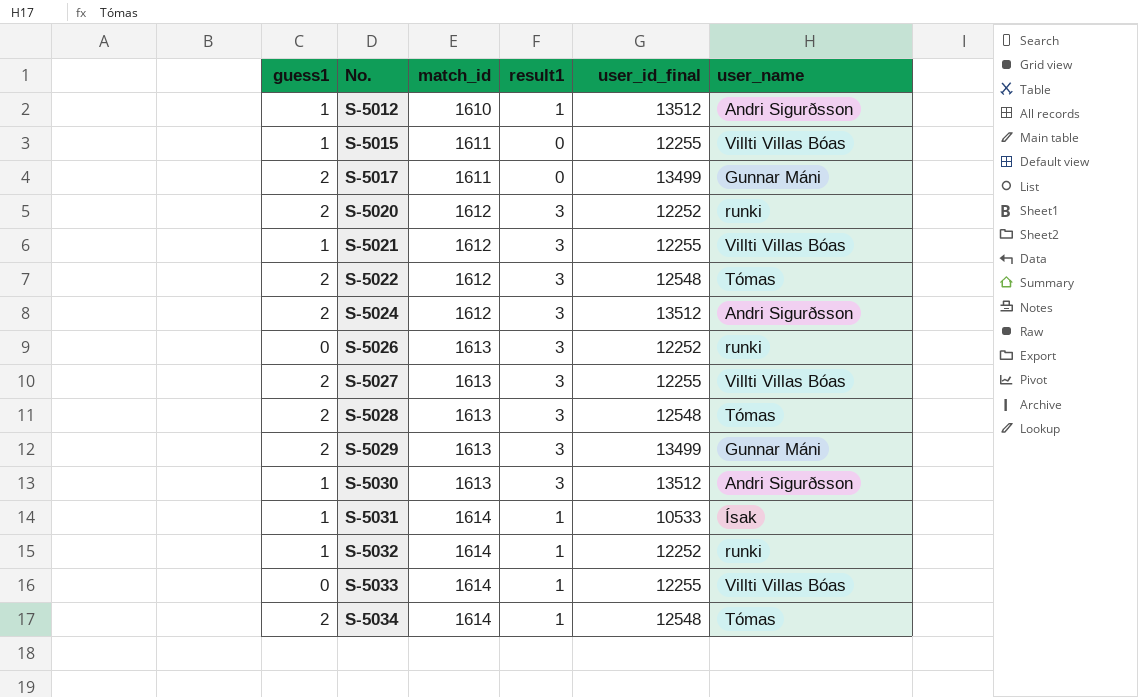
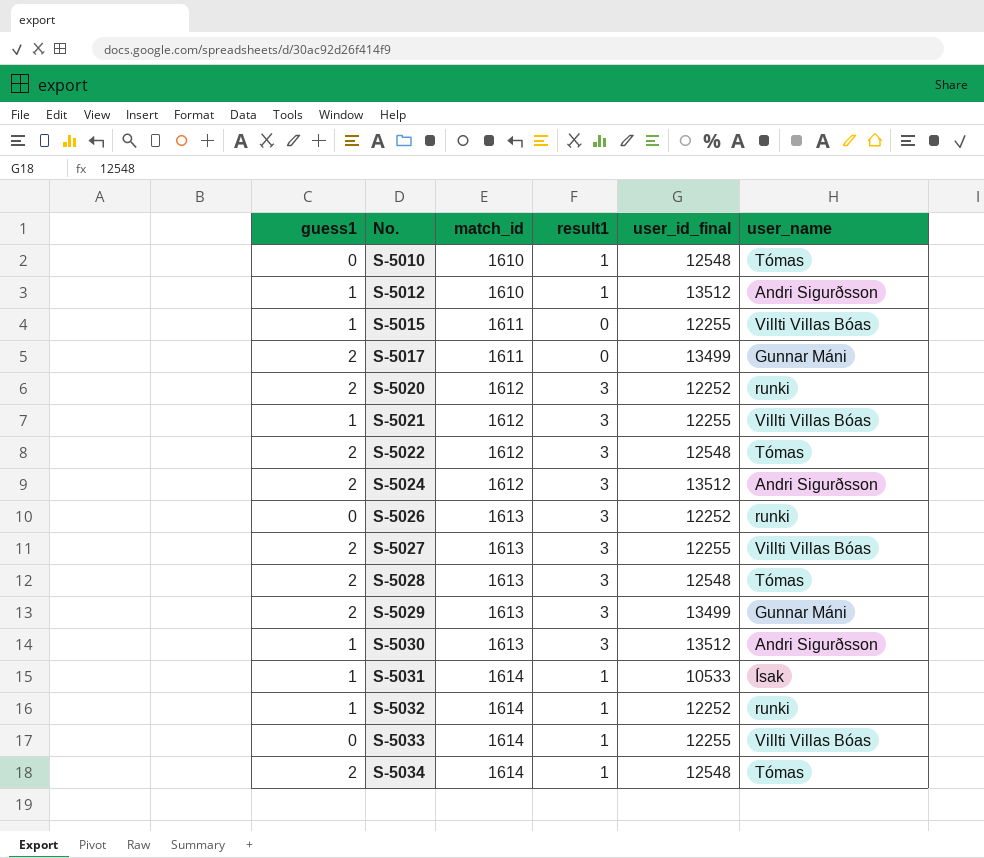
row S-5010: none -> 0 | 1610 | 1 | 12548 | Tómas

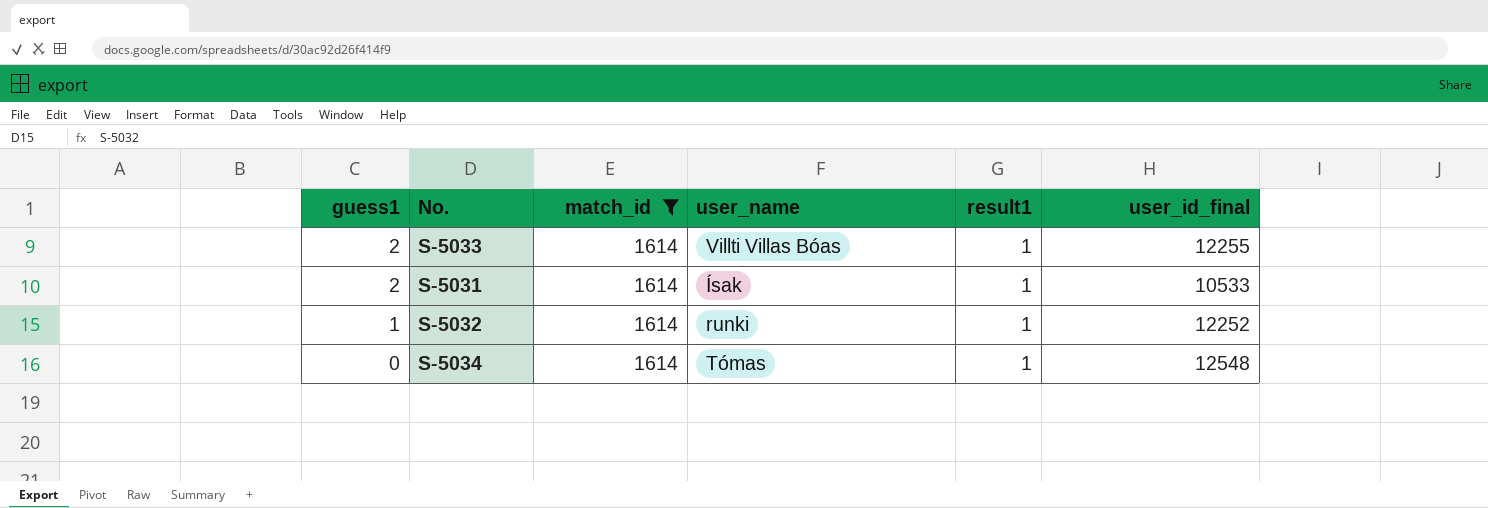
filter: none -> match_id = 1614
row order: No. ascending -> guess1 descending
column user_name | position: 6 -> 4
S-5033 | guess1: 0 -> 2
S-5031 | guess1: 1 -> 2
S-5034 | guess1: 2 -> 0

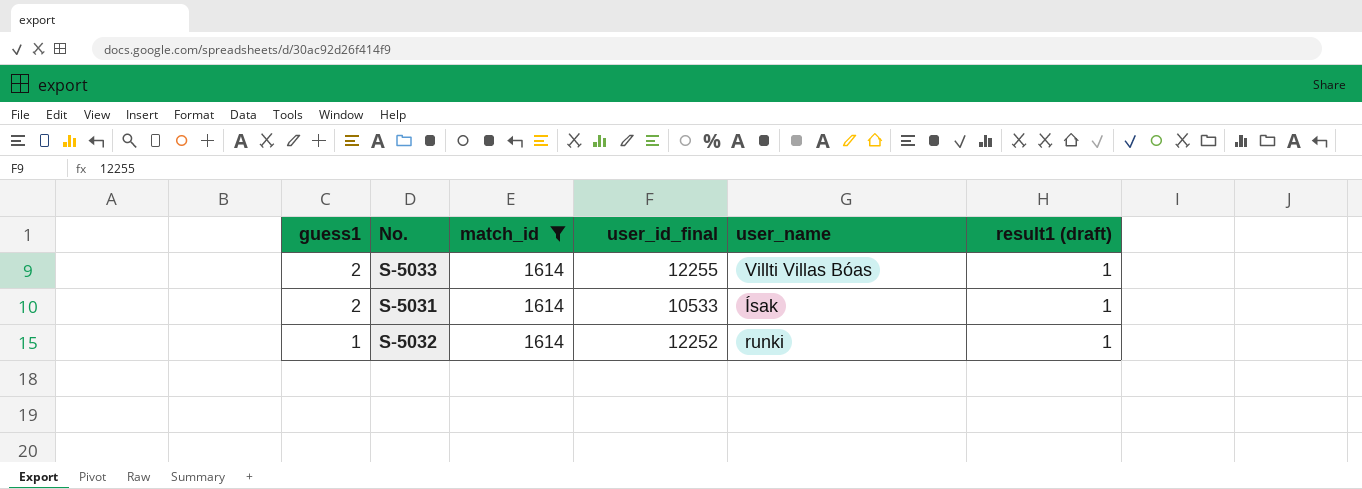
column user_id_final | position: 6 -> 4
column name: result1 -> result1 (draft)
row S-5034: 0 | 1614 | Tómas | 1 | 12548 -> none

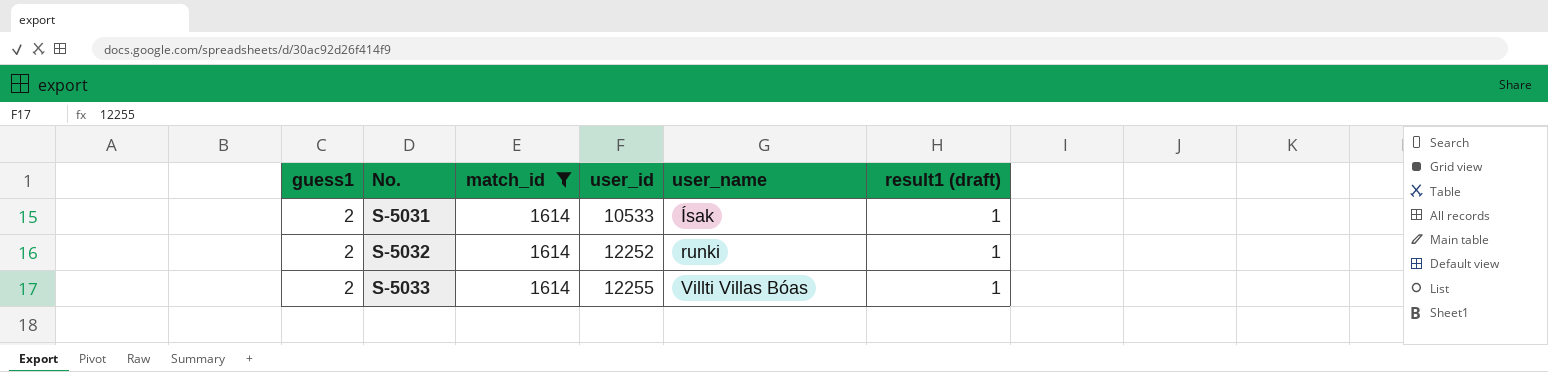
row order: guess1 descending -> No. ascending
column name: user_id_final -> user_id
S-5032 | guess1: 1 -> 2

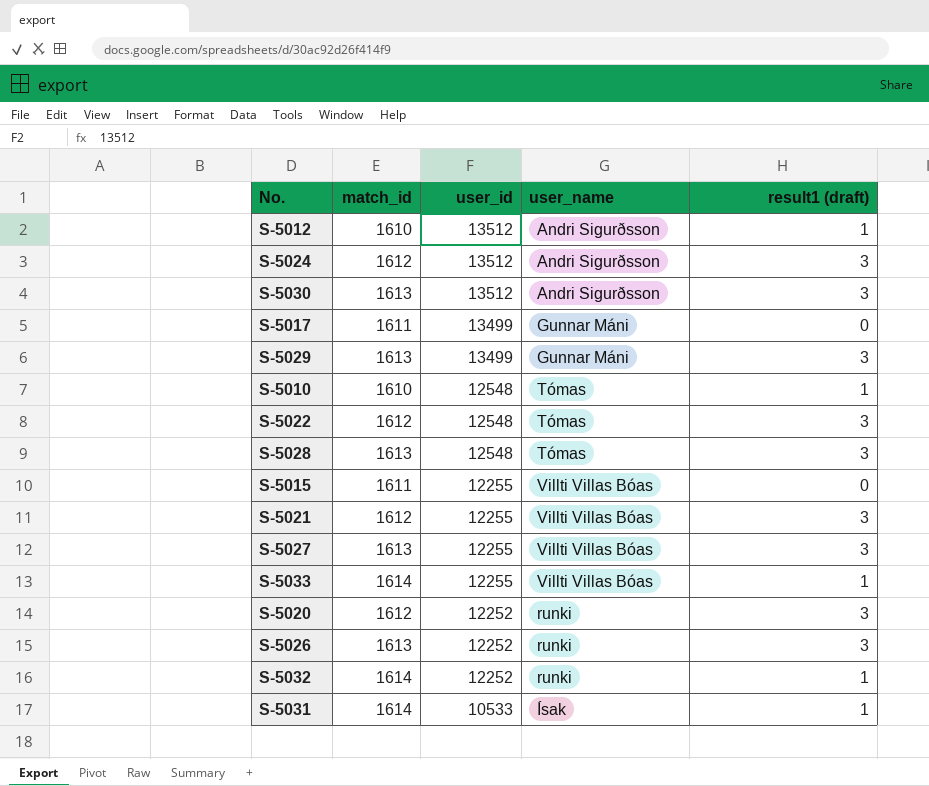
filter: match_id = 1614 -> none
row order: No. ascending -> user_id descending
column guess1 | position: 1 -> none

